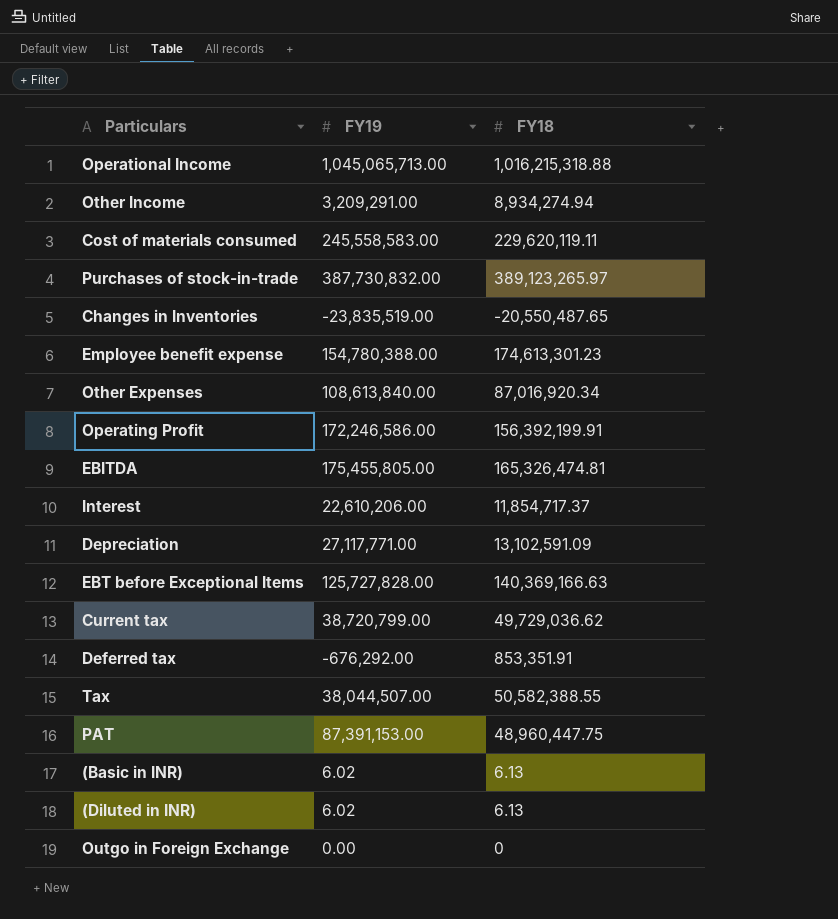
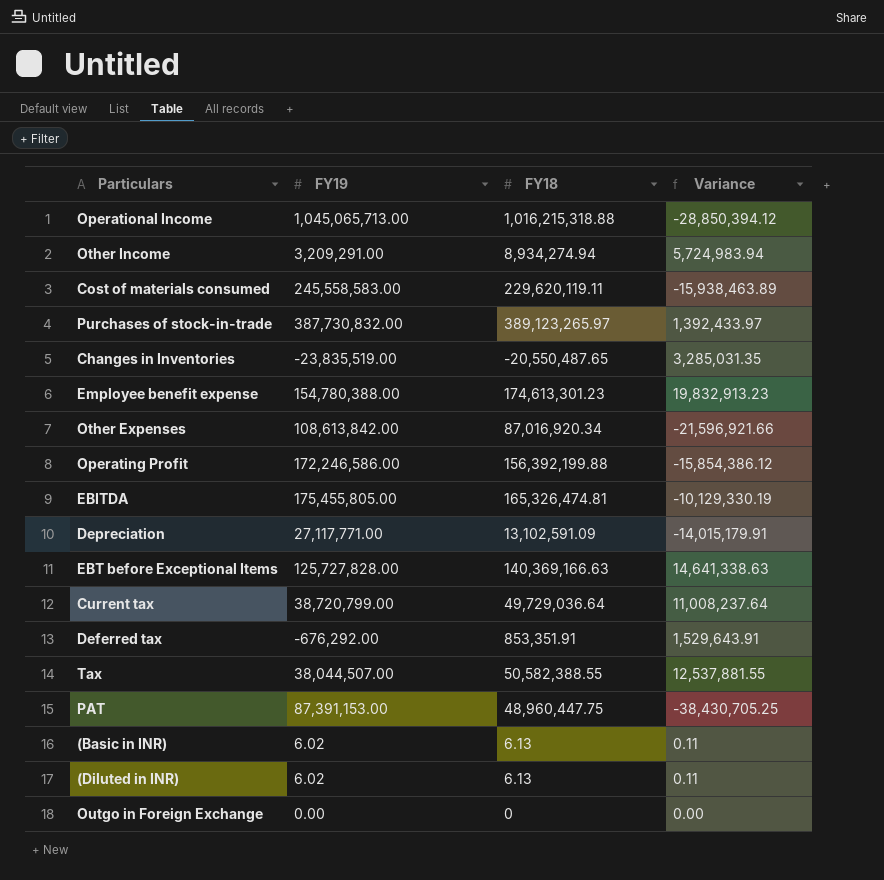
column Variance | formula: none -> [FY18] - [FY19]
row Interest: 22,610,206.00 | 11,854,717.37 -> none
Other Expenses | FY19: 108,613,840.00 -> 108,613,842.00
Operating Profit | FY18: 156,392,199.91 -> 156,392,199.88
Current tax | FY18: 49,729,036.62 -> 49,729,036.64

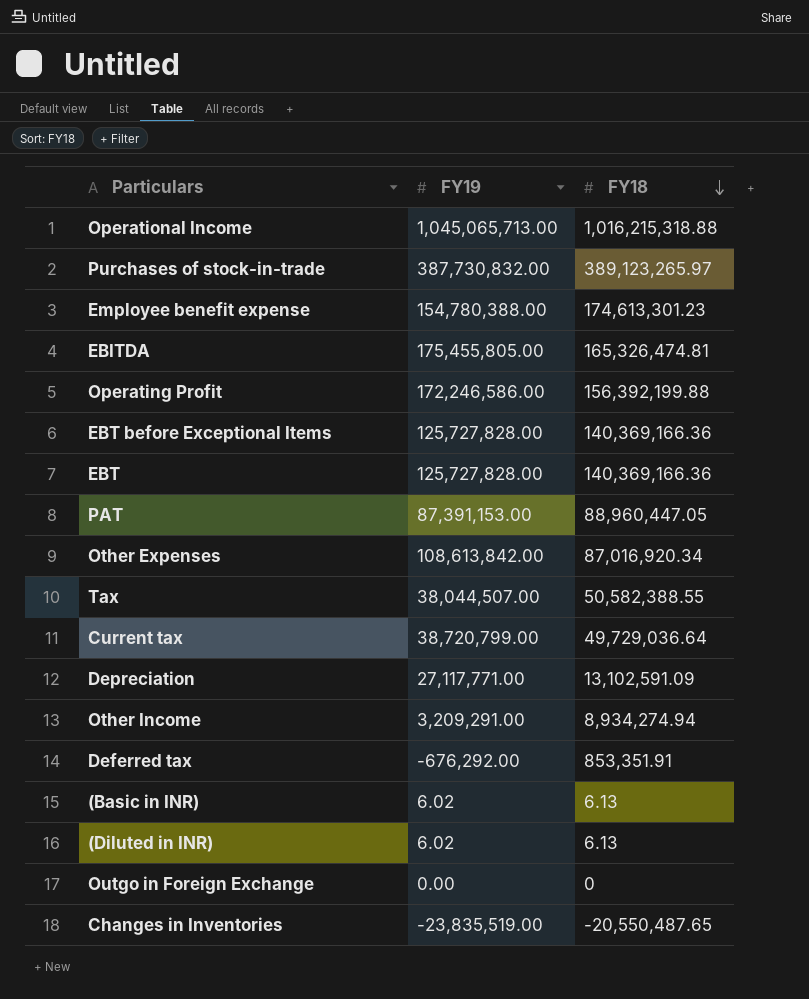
row order: none -> FY18 descending
column Variance | formula: [FY18] - [FY19] -> none
row Cost of materials consumed: 245,558,583.00 | 229,620,119.11 | -15,938,463.89 -> none
EBT before Exceptional Items | FY18: 140,369,166.63 -> 140,369,166.36
row EBT: none -> 125,727,828.00 | 140,369,166.36
PAT | FY18: 48,960,447.75 -> 88,960,447.05

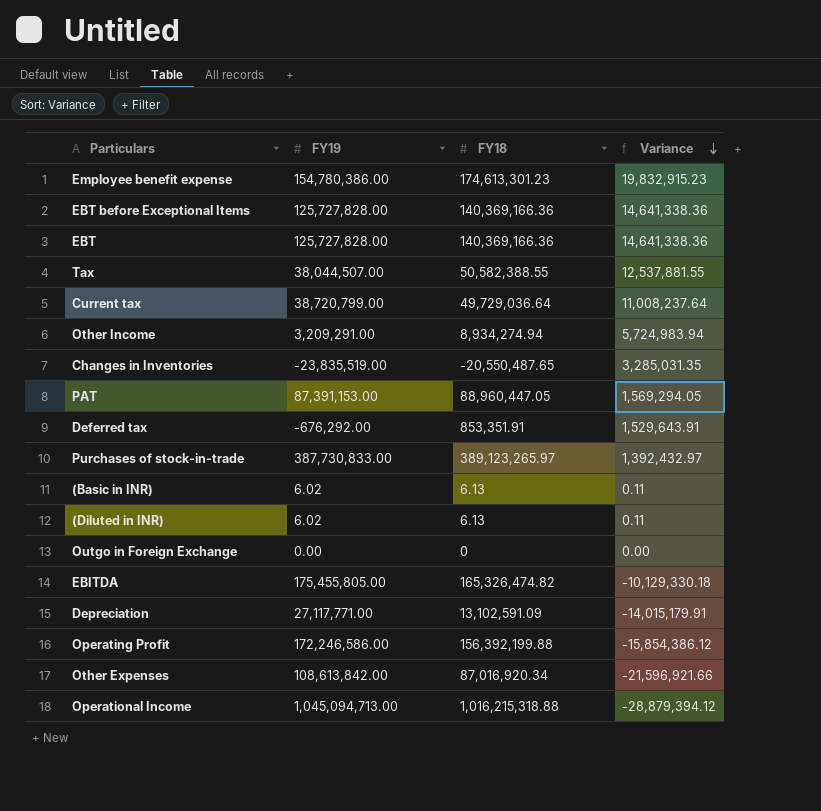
row order: FY18 descending -> Variance descending
column Variance | formula: none -> [FY18] - [FY19]
Employee benefit expense | FY19: 154,780,388.00 -> 154,780,386.00
Purchases of stock-in-trade | FY19: 387,730,832.00 -> 387,730,833.00
EBITDA | FY18: 165,326,474.81 -> 165,326,474.82
Operational Income | FY19: 1,045,065,713.00 -> 1,045,094,713.00

